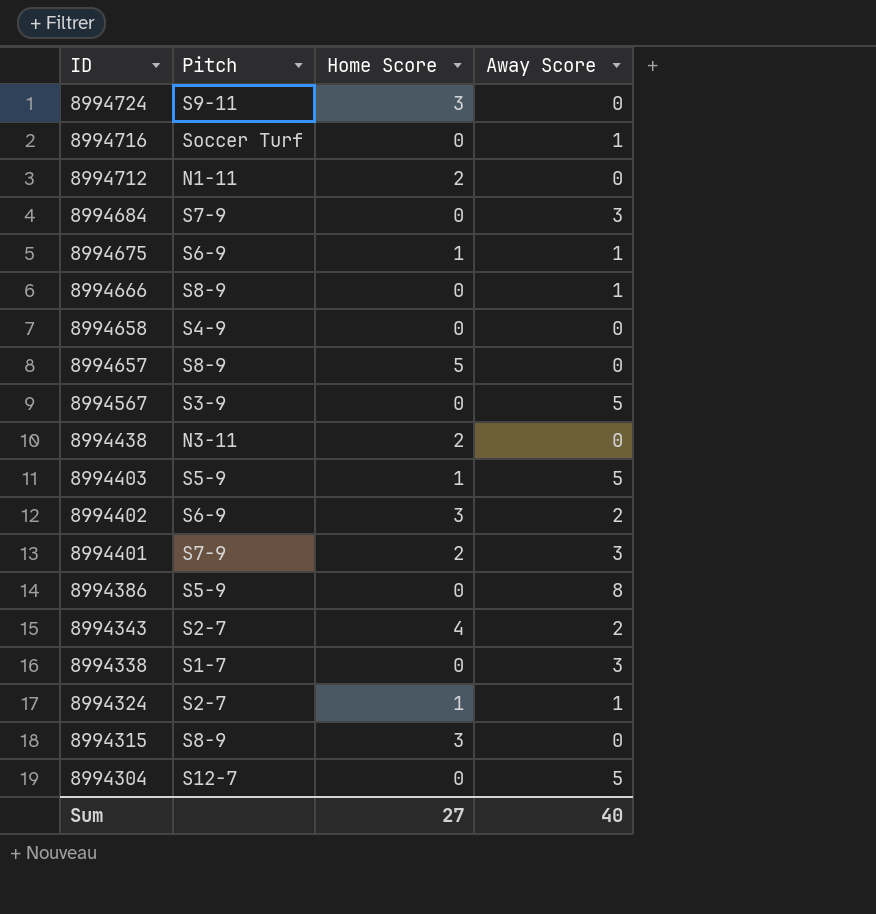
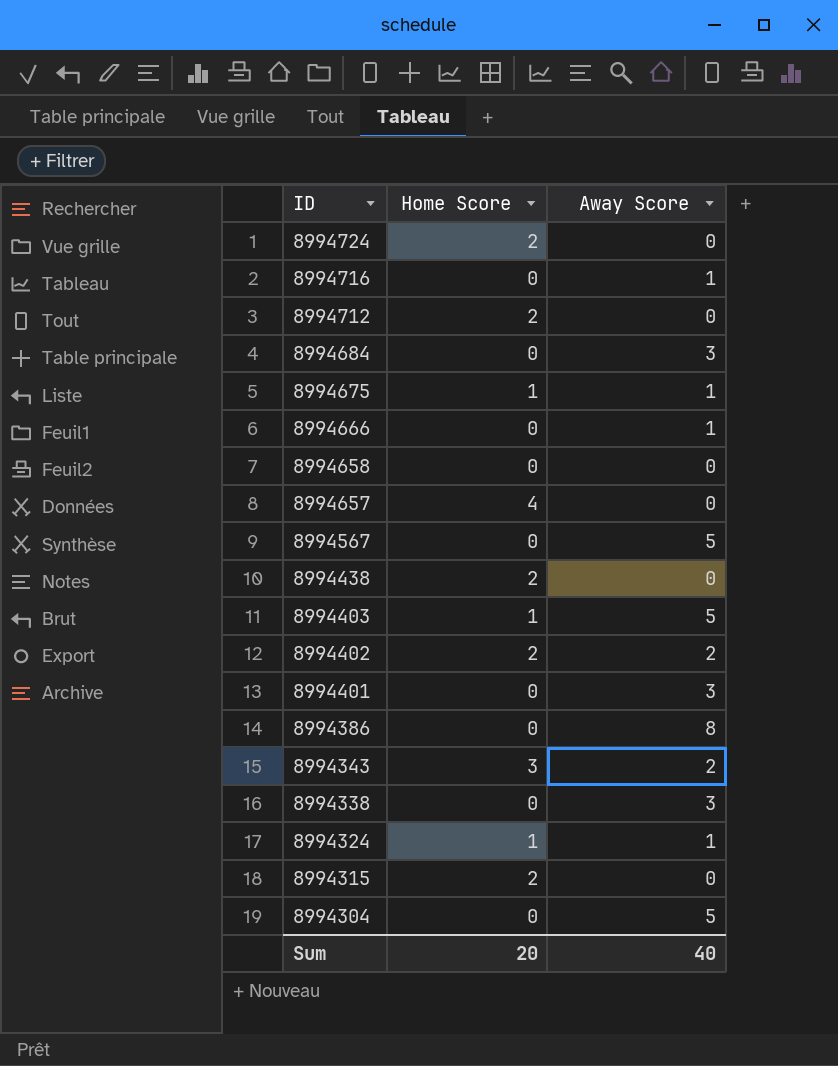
column Pitch | position: 2 -> none
8994724 | Home Score: 3 -> 2
8994657 | Home Score: 5 -> 4
8994402 | Home Score: 3 -> 2
8994401 | Home Score: 2 -> 0
8994343 | Home Score: 4 -> 3
8994315 | Home Score: 3 -> 2
Sum | Home Score: 27 -> 20

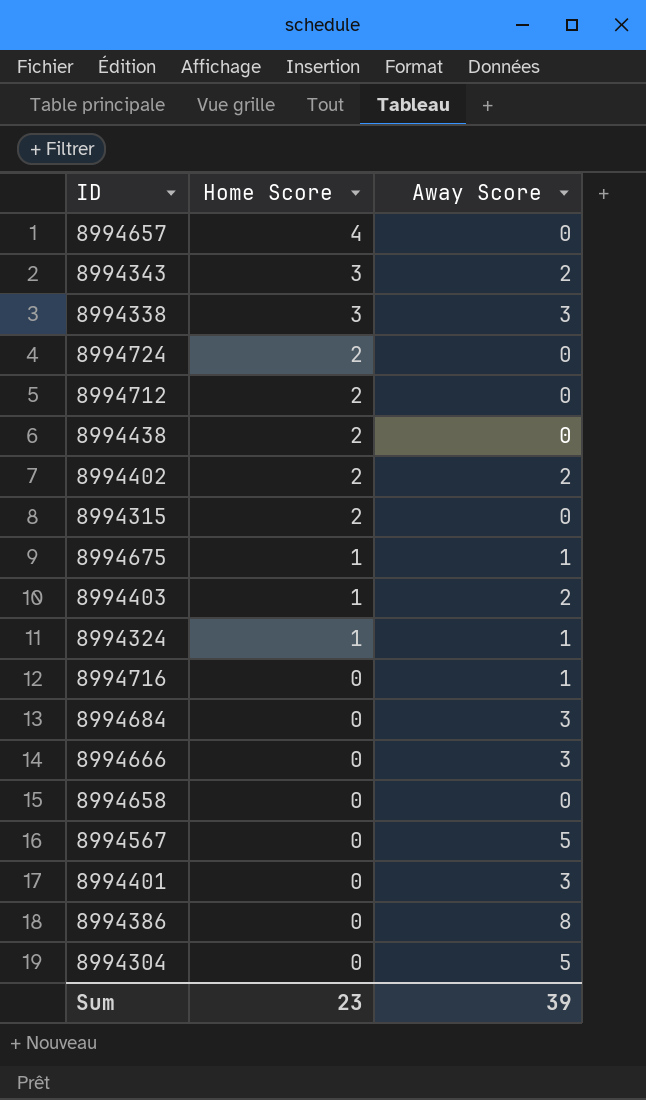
row order: ID descending -> Home Score descending
8994338 | Home Score: 0 -> 3
8994403 | Away Score: 5 -> 2
8994666 | Away Score: 1 -> 3
Sum | Home Score: 20 -> 23
Sum | Away Score: 40 -> 39

